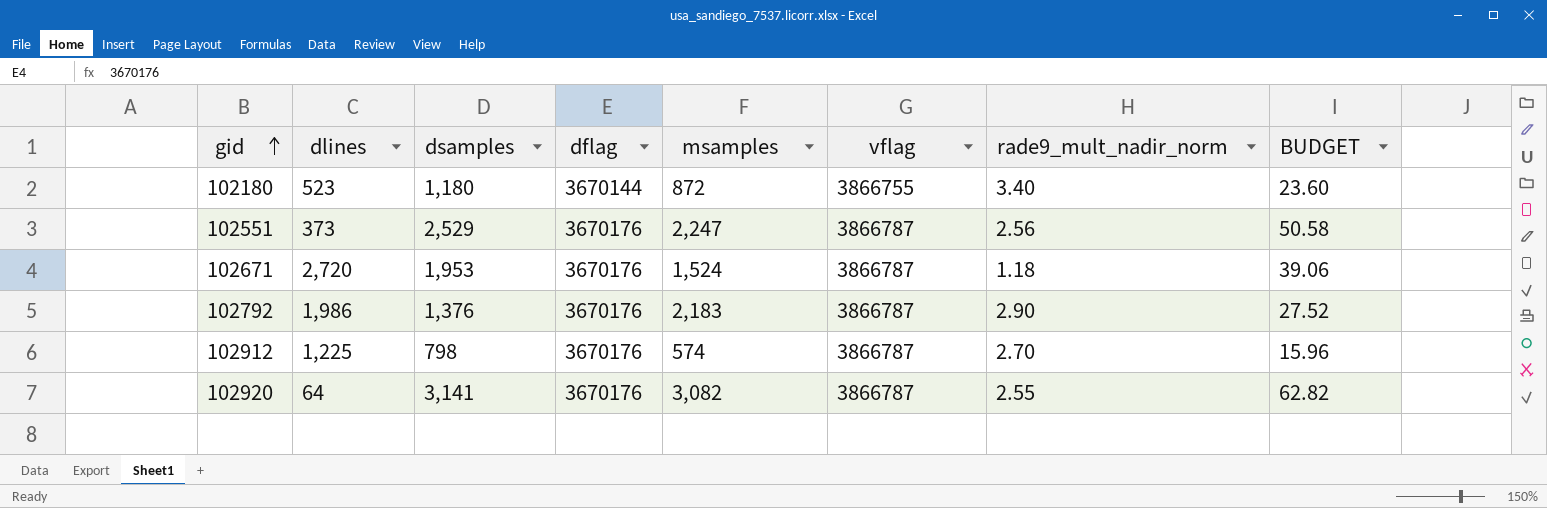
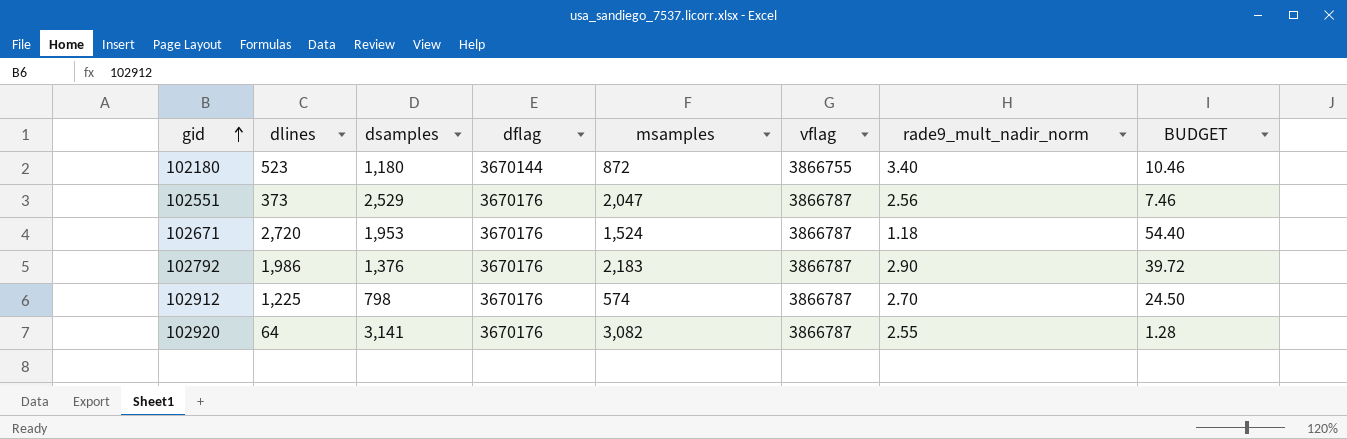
column BUDGET | formula: [dsamples] * 0.02 -> [dlines] * 0.02
102551 | msamples: 2,247 -> 2,047

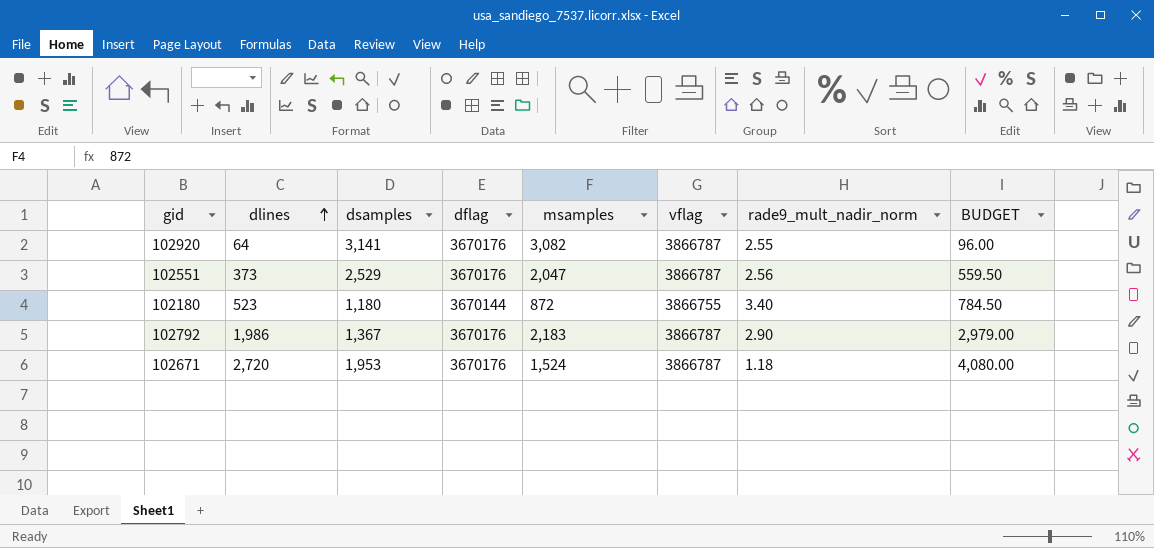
row order: gid ascending -> dlines ascending
column BUDGET | formula: [dlines] * 0.02 -> [dlines] * 1.5
row 102912: 1,225 | 798 | 3670176 | 574 | 3866787 | 2.70 | 24.50 -> none
102792 | dsamples: 1,376 -> 1,367

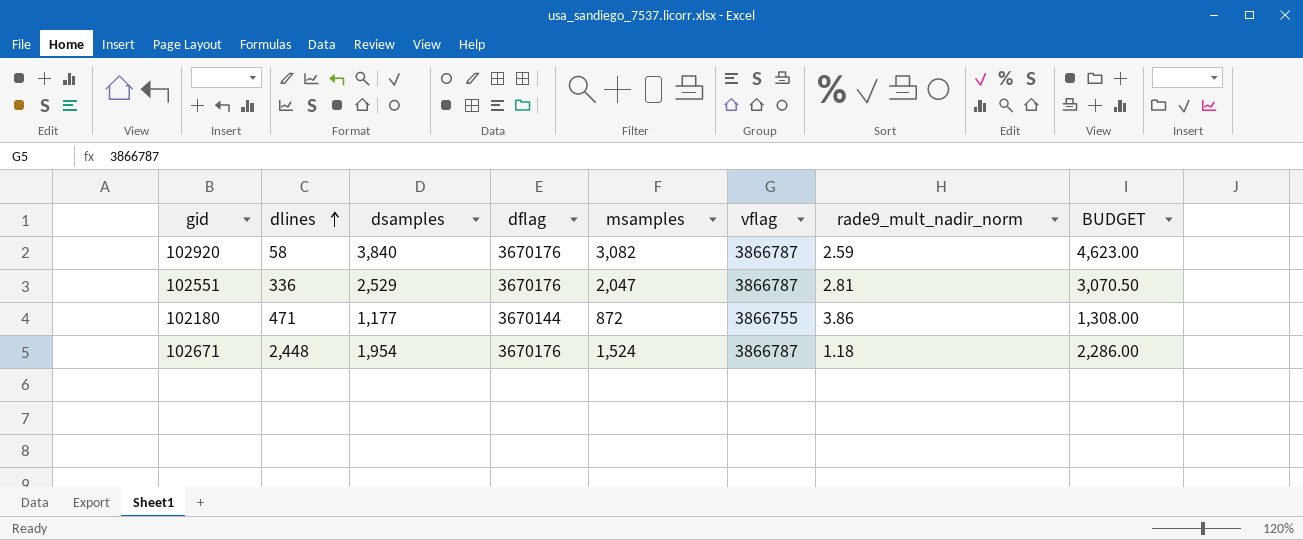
column BUDGET | formula: [dlines] * 1.5 -> [msamples] * 1.5
row 102792: 1,986 | 1,367 | 3670176 | 2,183 | 3866787 | 2.90 | 2,979.00 -> none
102920 | dlines: 64 -> 58
102920 | dsamples: 3,141 -> 3,840
102920 | rade9_mult_nadir_norm: 2.55 -> 2.59
102551 | dlines: 373 -> 336
102551 | rade9_mult_nadir_norm: 2.56 -> 2.81
102180 | dlines: 523 -> 471
102180 | dsamples: 1,180 -> 1,177
102180 | rade9_mult_nadir_norm: 3.40 -> 3.86
102671 | dlines: 2,720 -> 2,448
102671 | dsamples: 1,953 -> 1,954

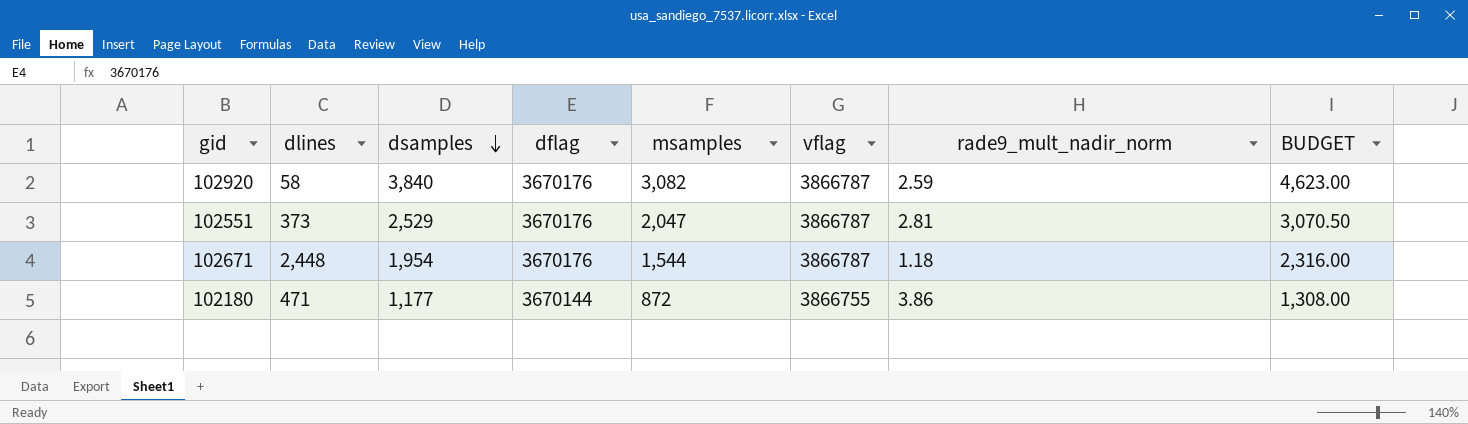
row order: dlines ascending -> dsamples descending
102551 | dlines: 336 -> 373
102671 | msamples: 1,524 -> 1,544
102671 | BUDGET: 2,286.00 -> 2,316.00

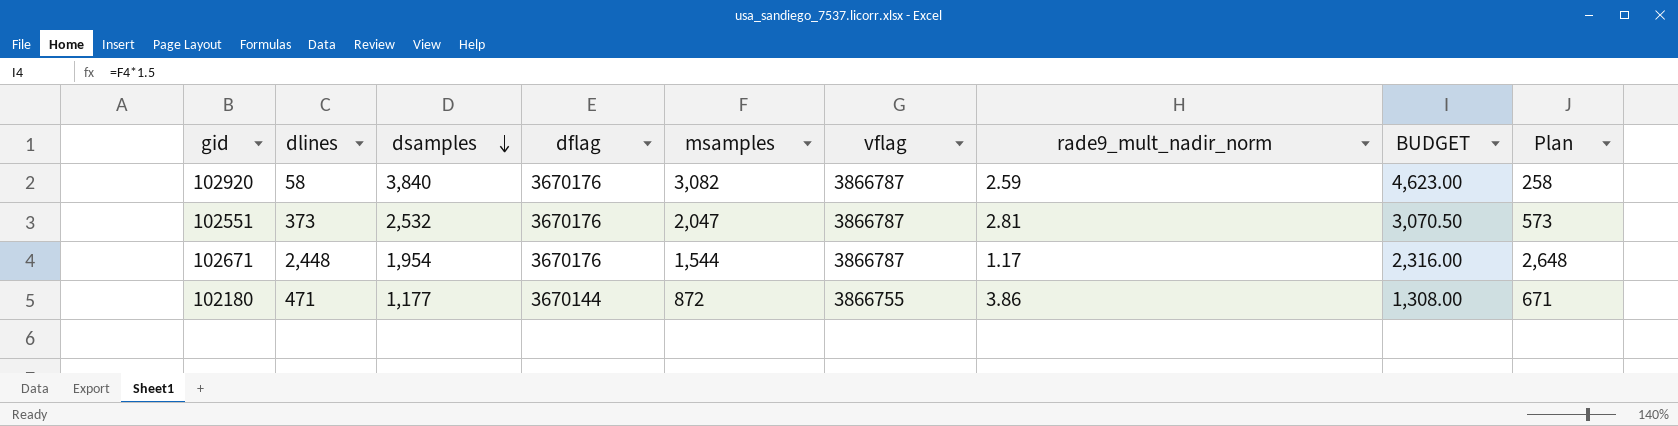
column Plan | formula: none -> [dlines] + 200
102551 | dsamples: 2,529 -> 2,532
102671 | rade9_mult_nadir_norm: 1.18 -> 1.17

